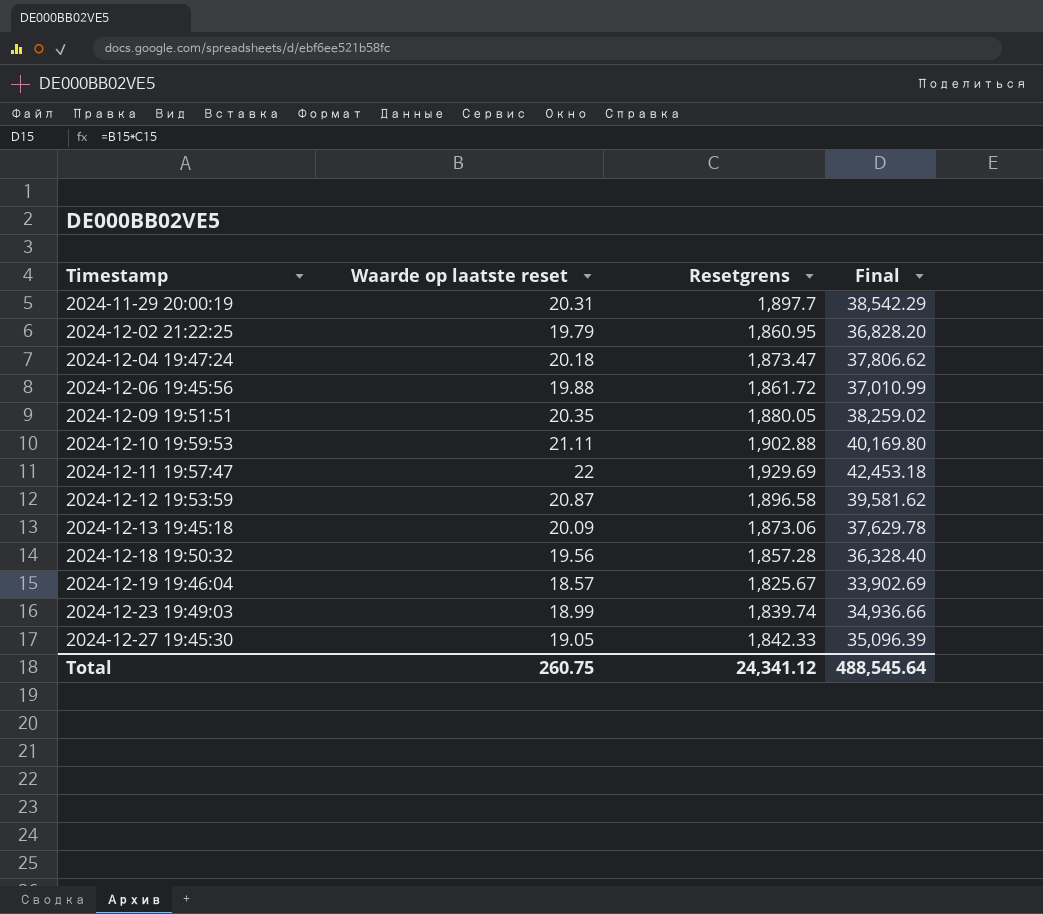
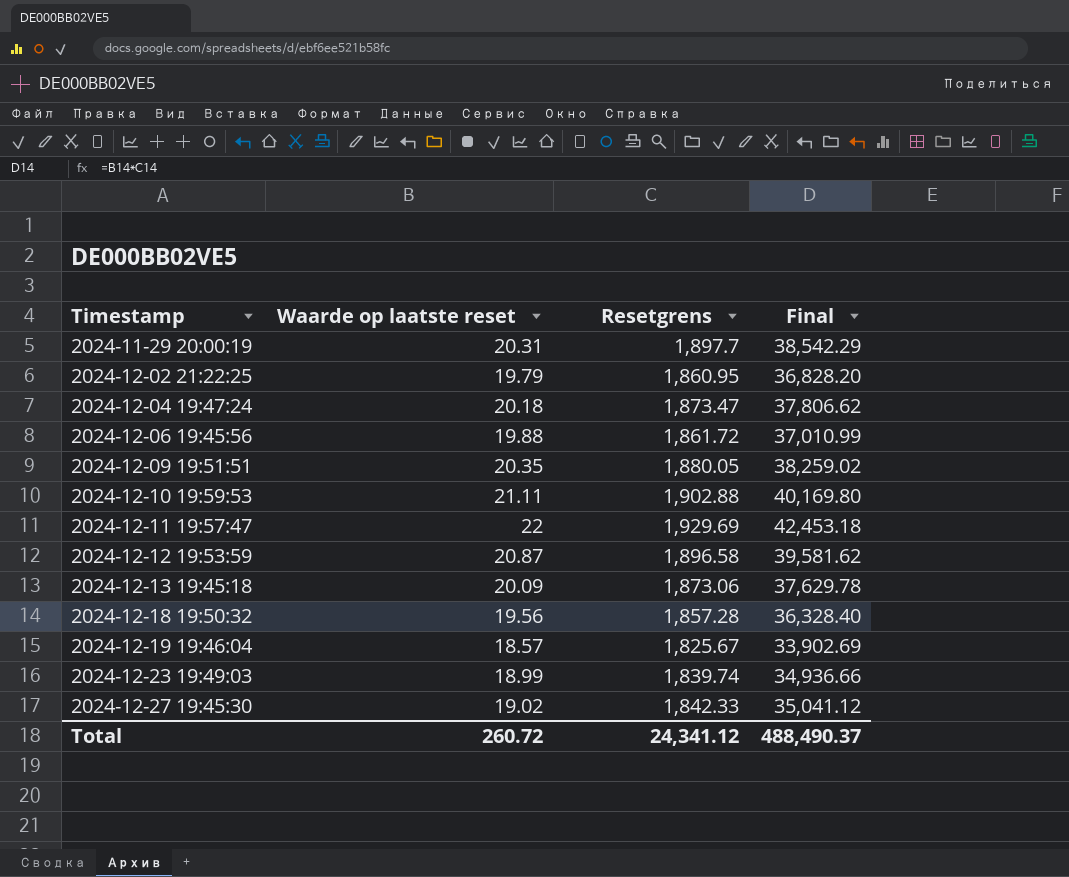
2024-12-27 19:45:30 | Waarde op laatste reset: 19.05 -> 19.02
2024-12-27 19:45:30 | Final: 35,096.39 -> 35,041.12
Total | Waarde op laatste reset: 260.75 -> 260.72
Total | Final: 488,545.64 -> 488,490.37

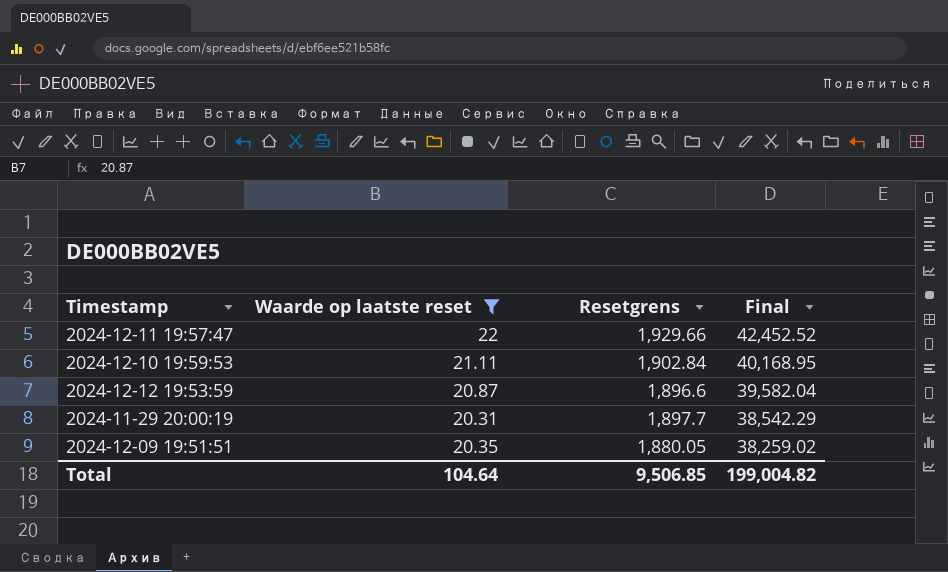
filter: none -> Waarde op laatste reset >= 20.31
row order: Timestamp ascending -> Final descending
2024-12-11 19:57:47 | Resetgrens: 1,929.69 -> 1,929.66
2024-12-11 19:57:47 | Final: 42,453.18 -> 42,452.52
2024-12-10 19:59:53 | Resetgrens: 1,902.88 -> 1,902.84
2024-12-10 19:59:53 | Final: 40,169.80 -> 40,168.95
2024-12-12 19:53:59 | Resetgrens: 1,896.58 -> 1,896.6
2024-12-12 19:53:59 | Final: 39,581.62 -> 39,582.04
Total | Waarde op laatste reset: 260.72 -> 104.64
Total | Resetgrens: 24,341.12 -> 9,506.85
Total | Final: 488,490.37 -> 199,004.82

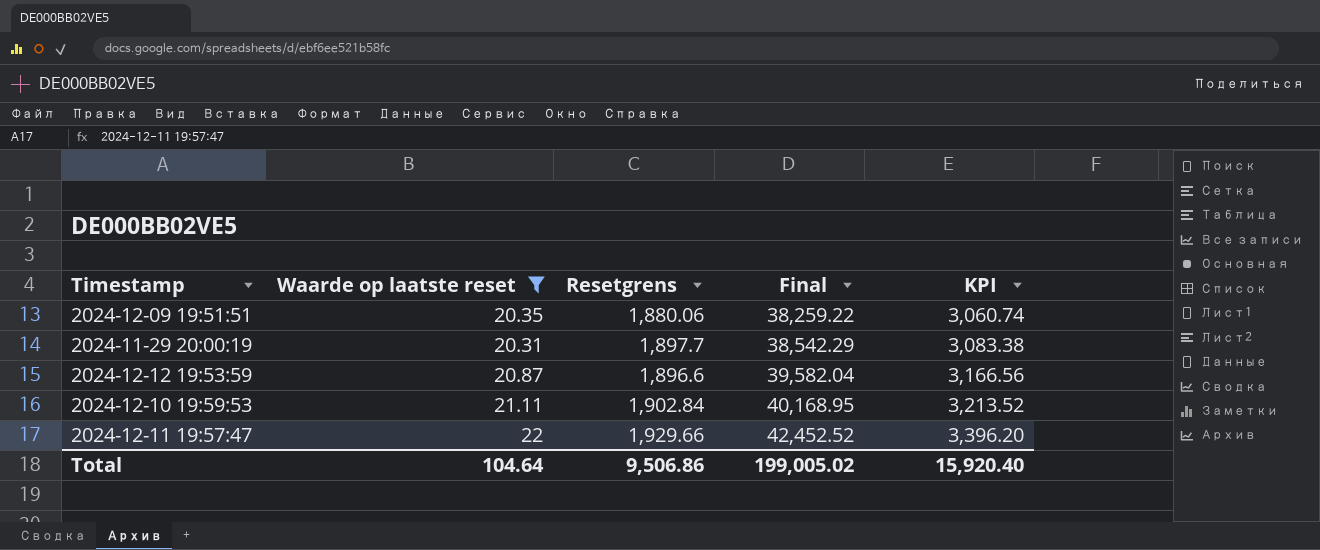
row order: Final descending -> Final ascending
column KPI | formula: none -> [Final] * 0.08
2024-12-09 19:51:51 | Resetgrens: 1,880.05 -> 1,880.06
2024-12-09 19:51:51 | Final: 38,259.02 -> 38,259.22
Total | Resetgrens: 9,506.85 -> 9,506.86
Total | Final: 199,004.82 -> 199,005.02

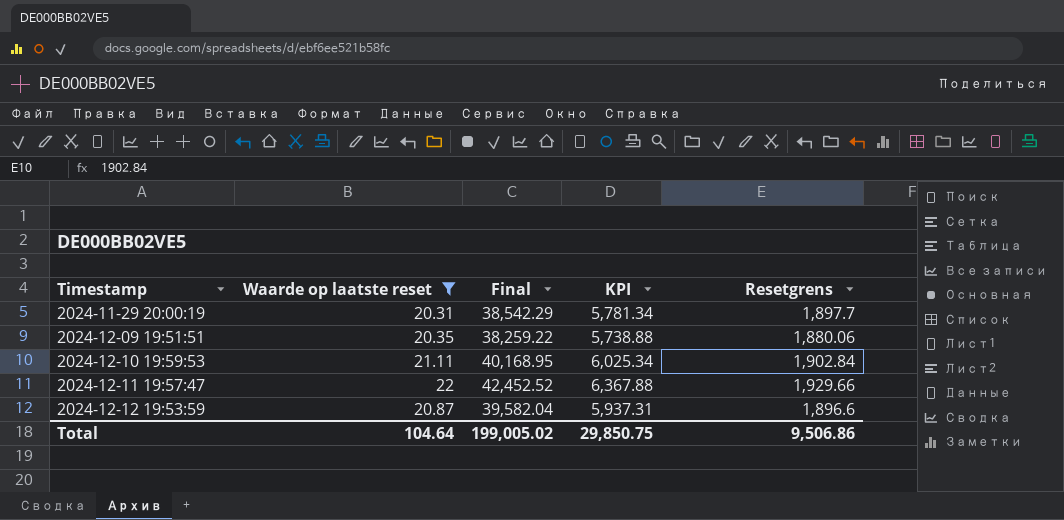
row order: Final ascending -> Timestamp ascending
column KPI | formula: [Final] * 0.08 -> [Final] * 0.15
column Resetgrens | position: 3 -> 5
Total | KPI: 15,920.40 -> 29,850.75

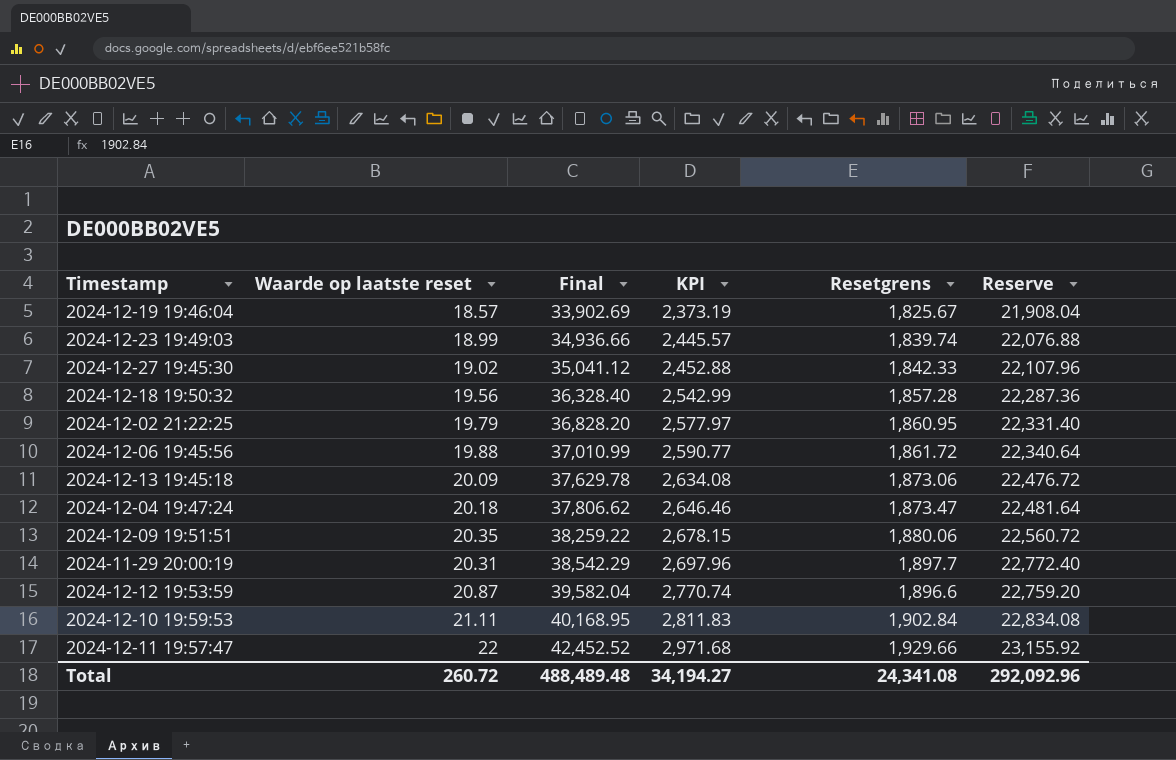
filter: Waarde op laatste reset >= 20.31 -> none
row order: Timestamp ascending -> Final ascending
column KPI | formula: [Final] * 0.15 -> [Final] * 0.07
column Reserve | formula: none -> [Resetgrens] * 12
Total | Waarde op laatste reset: 104.64 -> 260.72
Total | Final: 199,005.02 -> 488,489.48
Total | KPI: 29,850.75 -> 34,194.27
Total | Resetgrens: 9,506.86 -> 24,341.08

